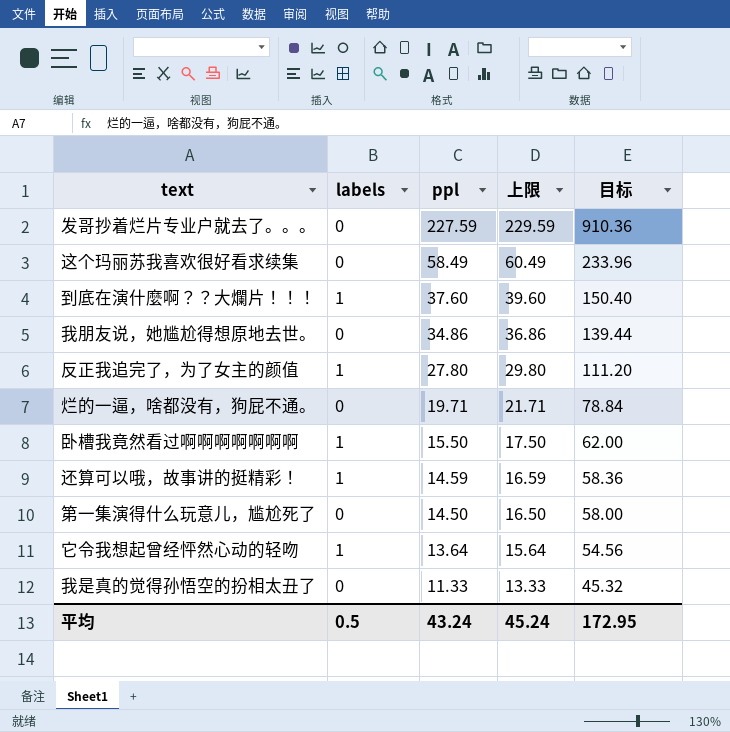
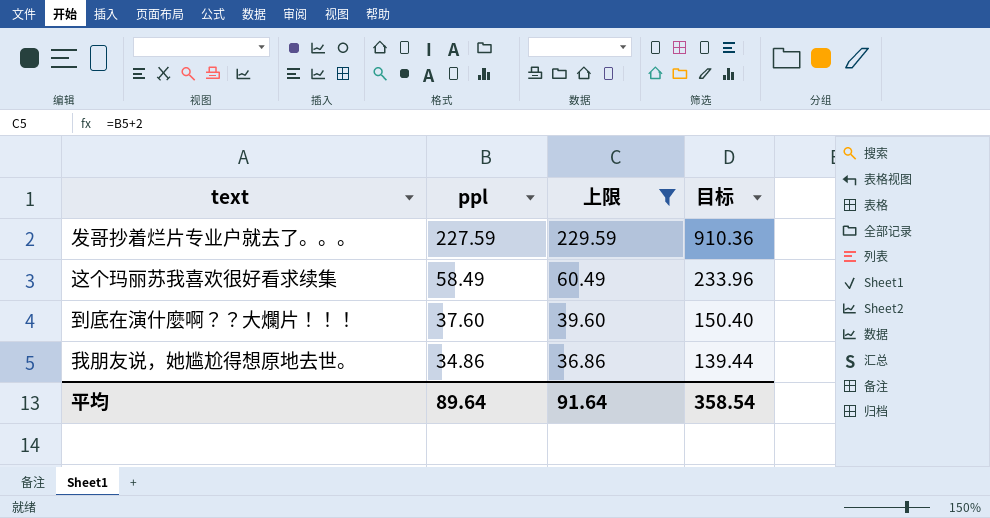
filter: none -> 上限 >= 36.86
column labels | position: 2 -> none
平均 | ppl: 43.24 -> 89.64
平均 | 上限: 45.24 -> 91.64
平均 | 目标: 172.95 -> 358.54

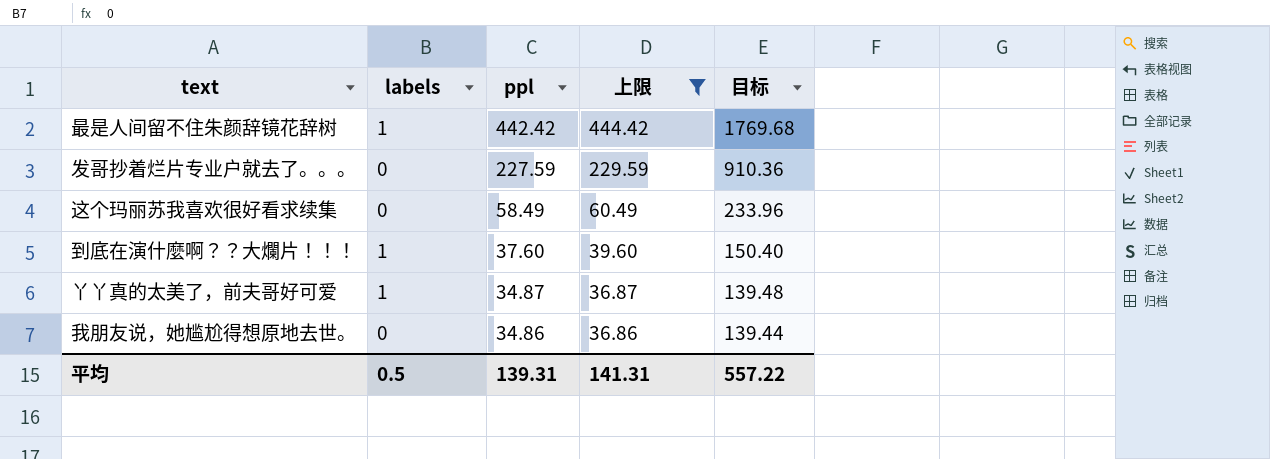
column labels | position: none -> 2
row 最是人间留不住朱颜辞镜花辞树: none -> 1 | 442.42 | 444.42 | 1769.68
row 丫丫真的太美了，前夫哥好可爱: none -> 1 | 34.87 | 36.87 | 139.48
平均 | ppl: 89.64 -> 139.31
平均 | 上限: 91.64 -> 141.31
平均 | 目标: 358.54 -> 557.22

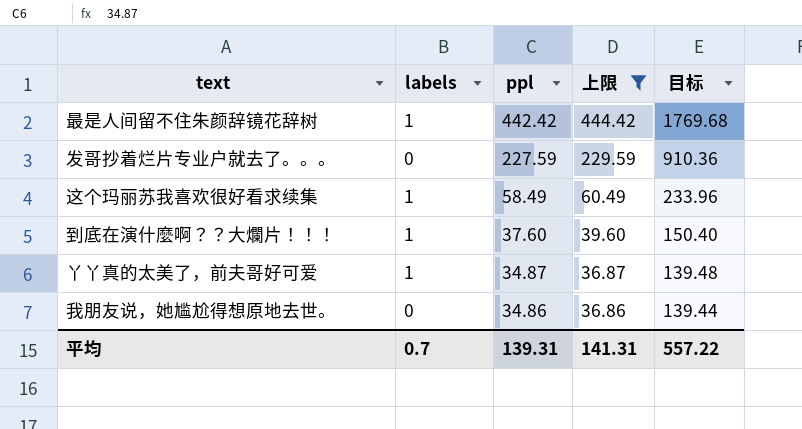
这个玛丽苏我喜欢很好看求续集 | labels: 0 -> 1
平均 | labels: 0.5 -> 0.7

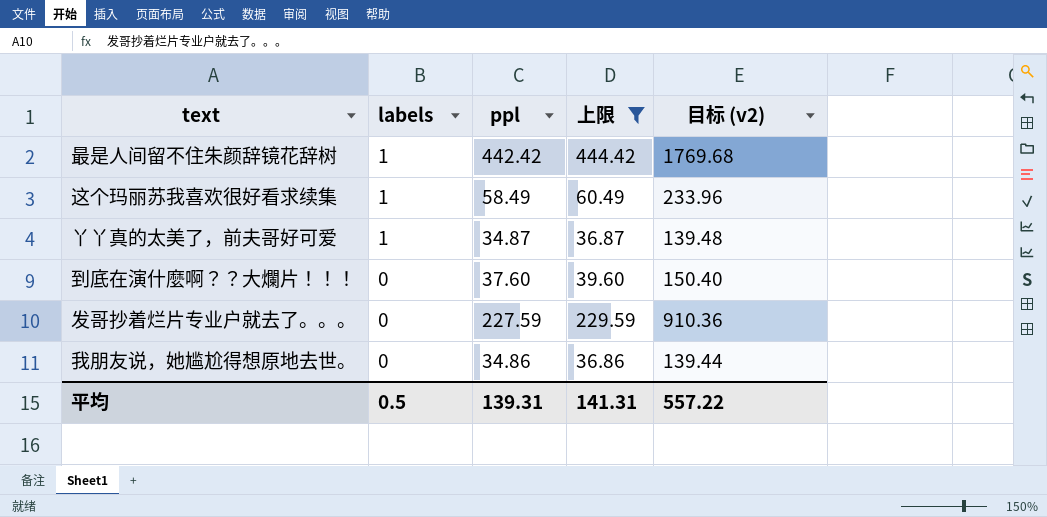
row order: ppl descending -> labels descending
column name: 目标 -> 目标 (v2)
到底在演什麼啊？？大爛片！！！ | labels: 1 -> 0
平均 | labels: 0.7 -> 0.5

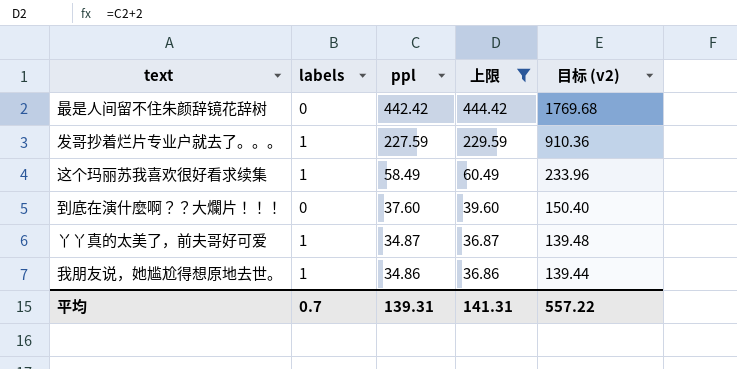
row order: labels descending -> ppl descending
最是人间留不住朱颜辞镜花辞树 | labels: 1 -> 0
发哥抄着烂片专业户就去了。。。 | labels: 0 -> 1
我朋友说，她尴尬得想原地去世。 | labels: 0 -> 1
平均 | labels: 0.5 -> 0.7

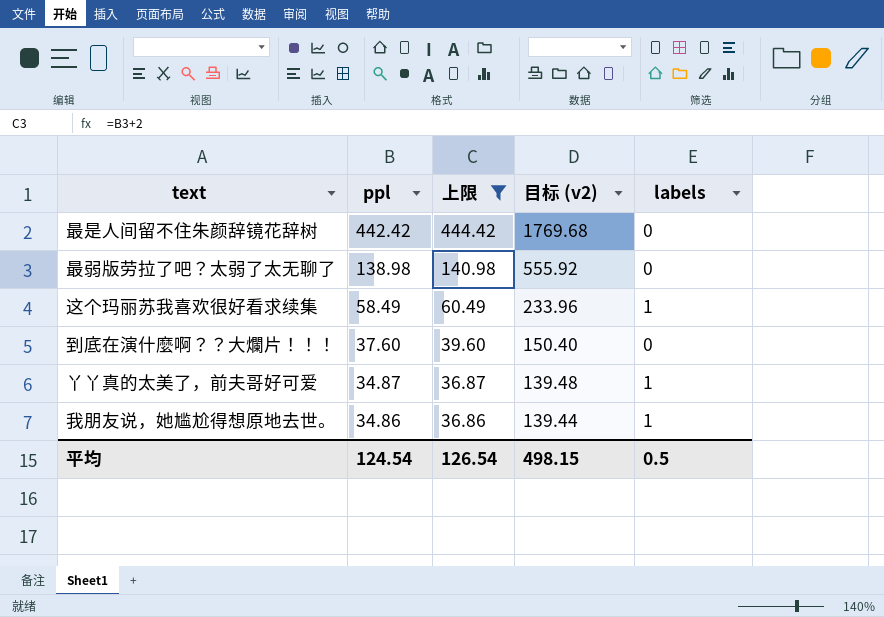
column labels | position: 2 -> 5
row 发哥抄着烂片专业户就去了。。。: 1 | 227.59 | 229.59 | 910.36 -> none
row 最弱版劳拉了吧？太弱了太无聊了: none -> 138.98 | 140.98 | 555.92 | 0
平均 | ppl: 139.31 -> 124.54
平均 | 上限: 141.31 -> 126.54
平均 | 目标 (v2): 557.22 -> 498.15
平均 | labels: 0.7 -> 0.5

